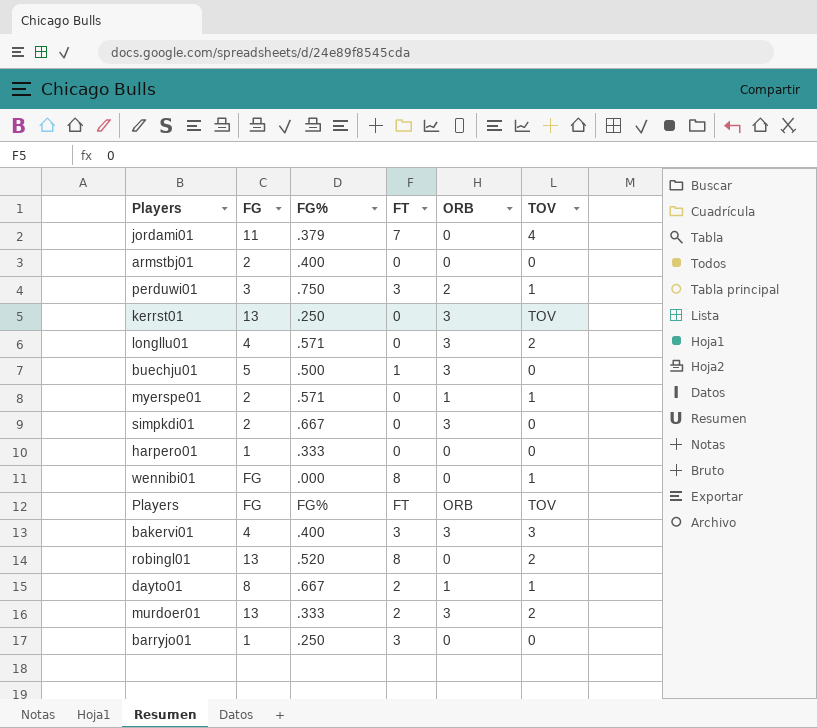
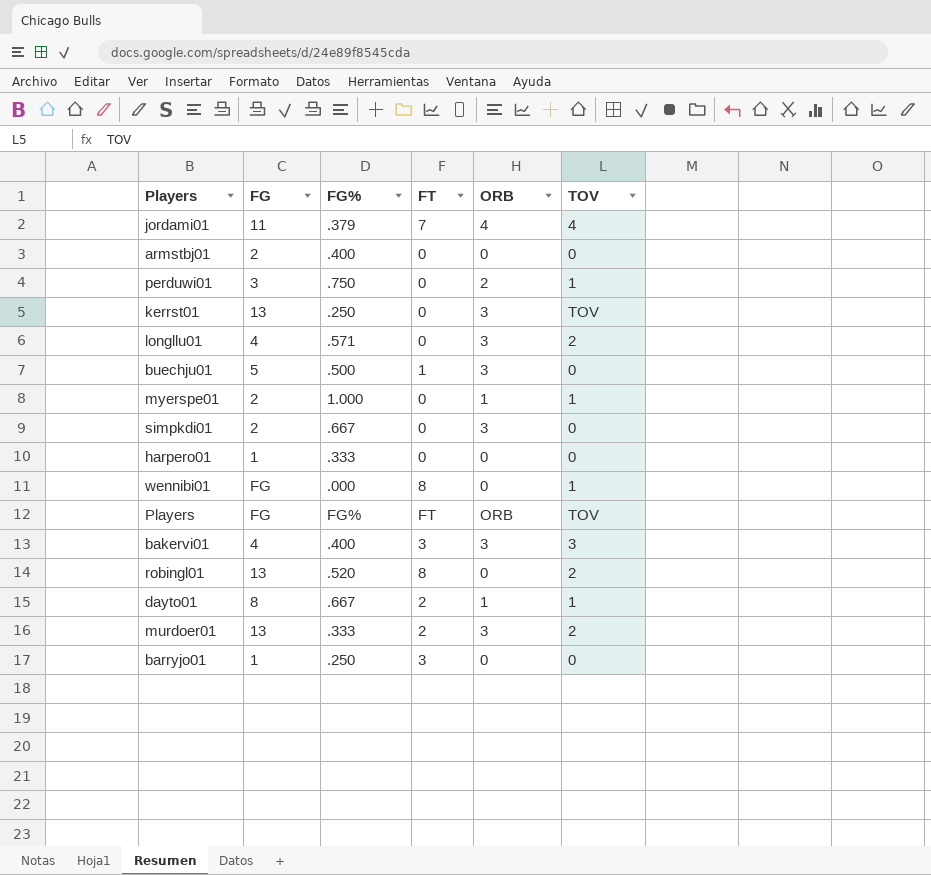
jordami01 | ORB: 0 -> 4
perduwi01 | FT: 3 -> 0
myerspe01 | FG%: .571 -> 1.000

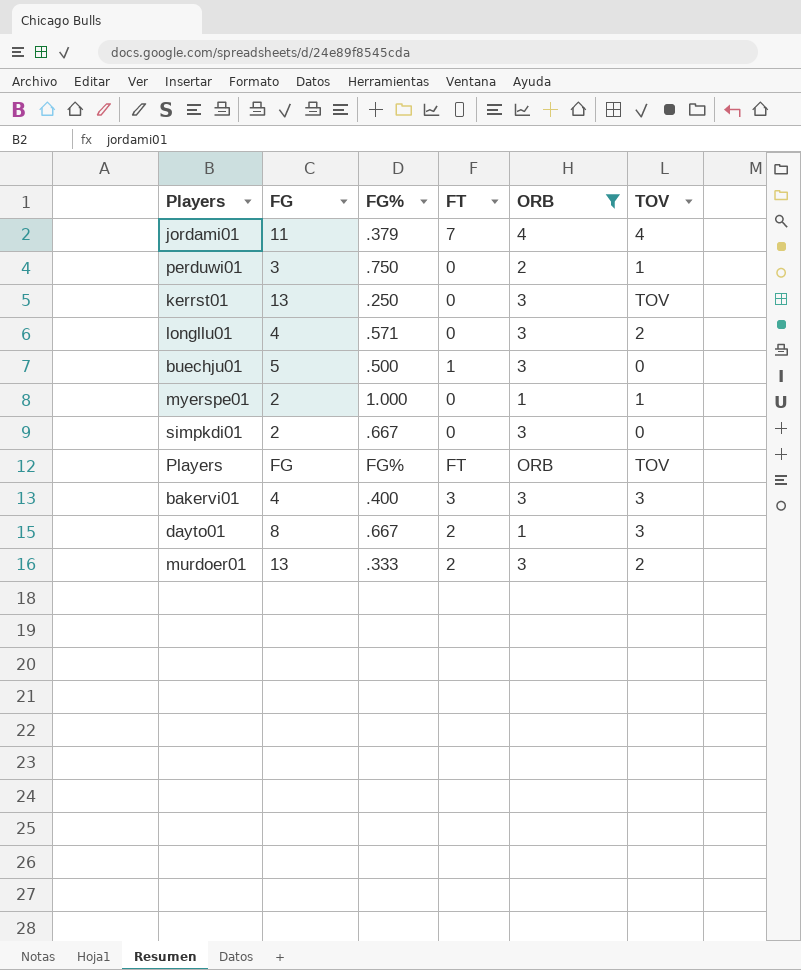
filter: none -> ORB != 0
dayto01 | TOV: 1 -> 3

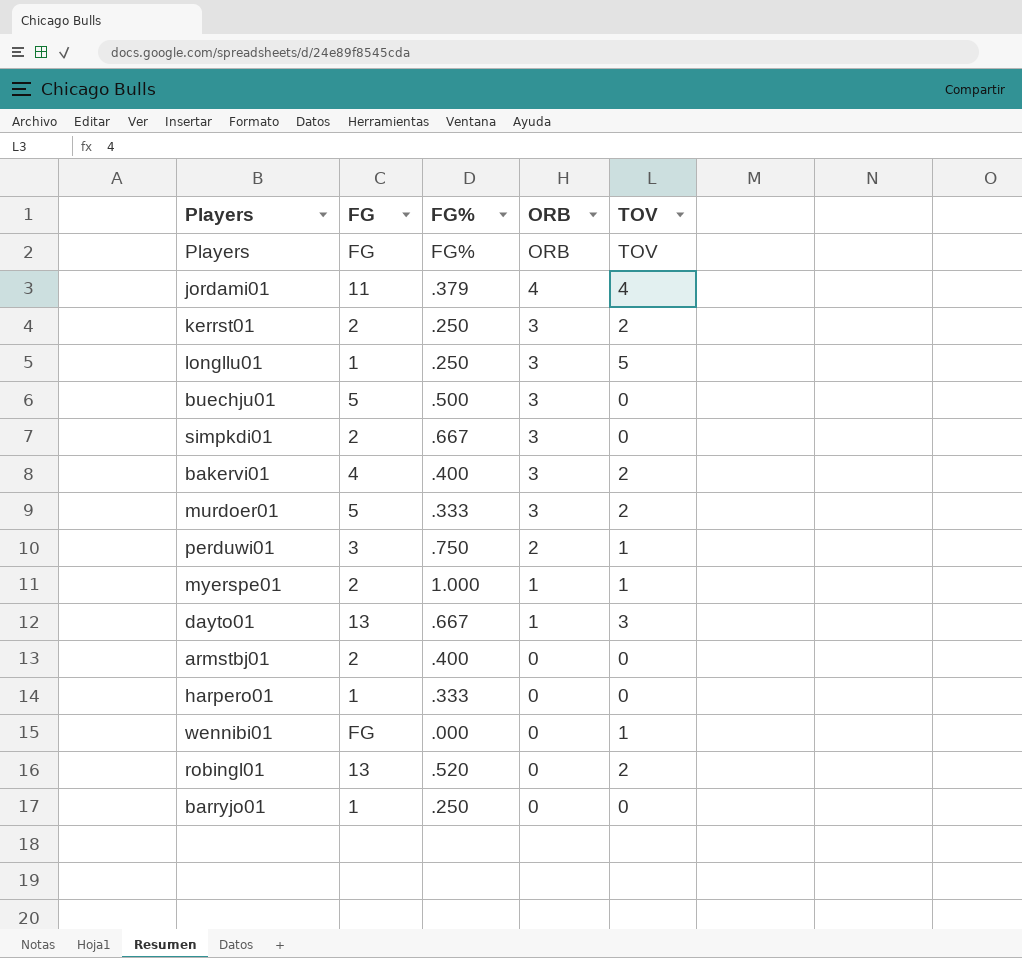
filter: ORB != 0 -> none
row order: none -> ORB descending
column FT | position: 4 -> none
kerrst01 | FG: 13 -> 2
kerrst01 | TOV: TOV -> 2
longllu01 | FG: 4 -> 1
longllu01 | FG%: .571 -> .250
longllu01 | TOV: 2 -> 5
bakervi01 | TOV: 3 -> 2
murdoer01 | FG: 13 -> 5
dayto01 | FG: 8 -> 13

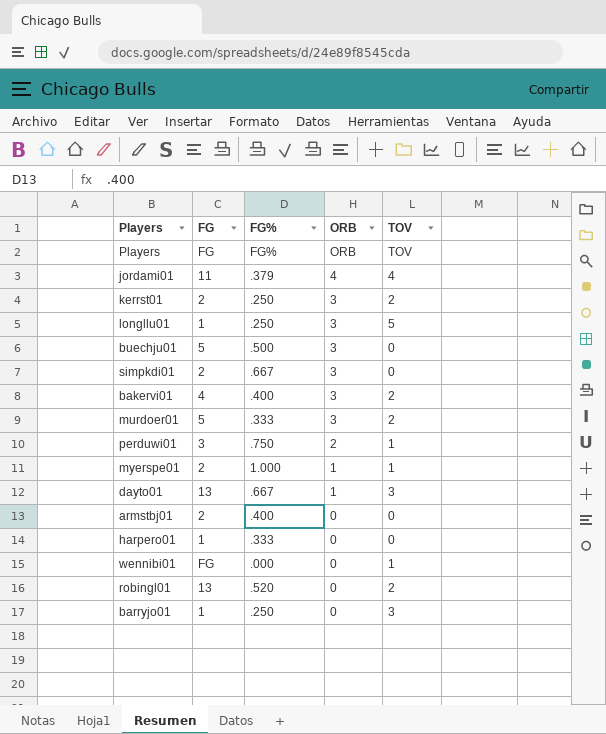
barryjo01 | TOV: 0 -> 3

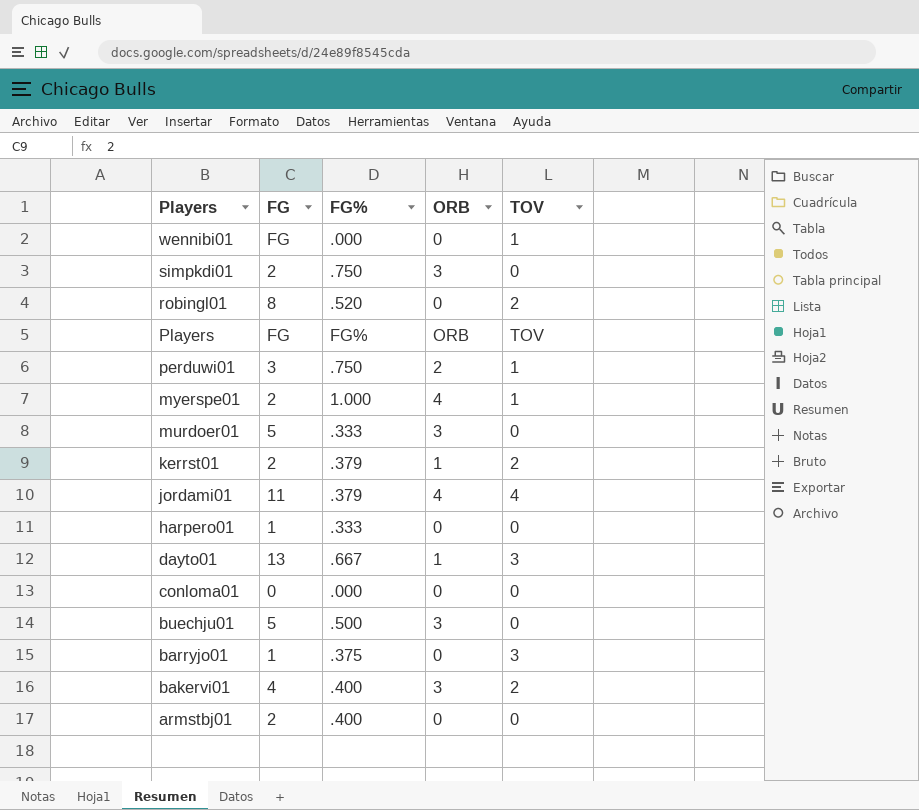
row order: ORB descending -> Players descending
row longllu01: 1 | .250 | 3 | 5 -> none
simpkdi01 | FG%: .667 -> .750
robingl01 | FG: 13 -> 8
myerspe01 | ORB: 1 -> 4
murdoer01 | TOV: 2 -> 0
kerrst01 | FG%: .250 -> .379
kerrst01 | ORB: 3 -> 1
row conloma01: none -> 0 | .000 | 0 | 0
barryjo01 | FG%: .250 -> .375

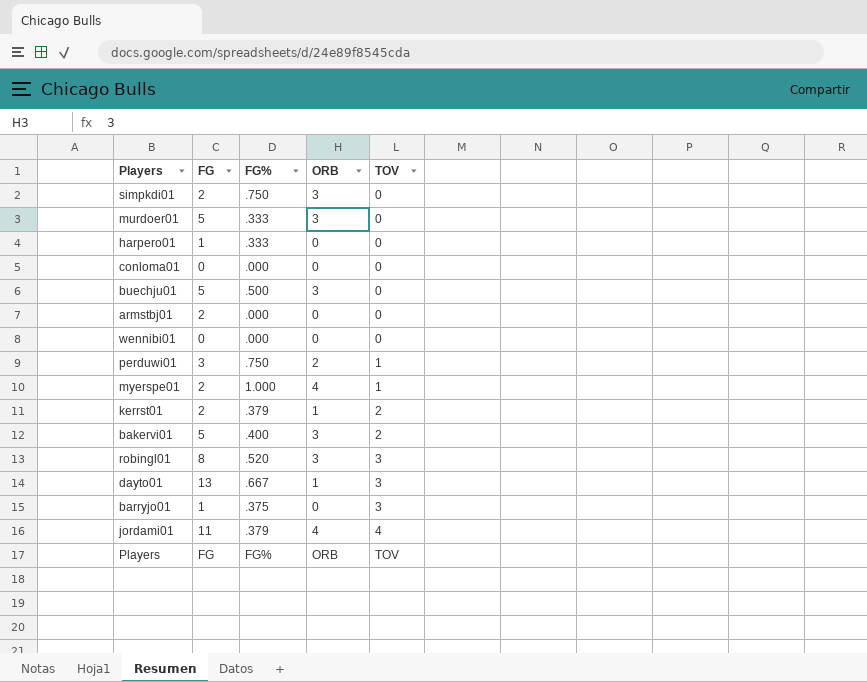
row order: Players descending -> TOV ascending
armstbj01 | FG%: .400 -> .000
wennibi01 | FG: FG -> 0
wennibi01 | TOV: 1 -> 0
bakervi01 | FG: 4 -> 5
robingl01 | ORB: 0 -> 3
robingl01 | TOV: 2 -> 3

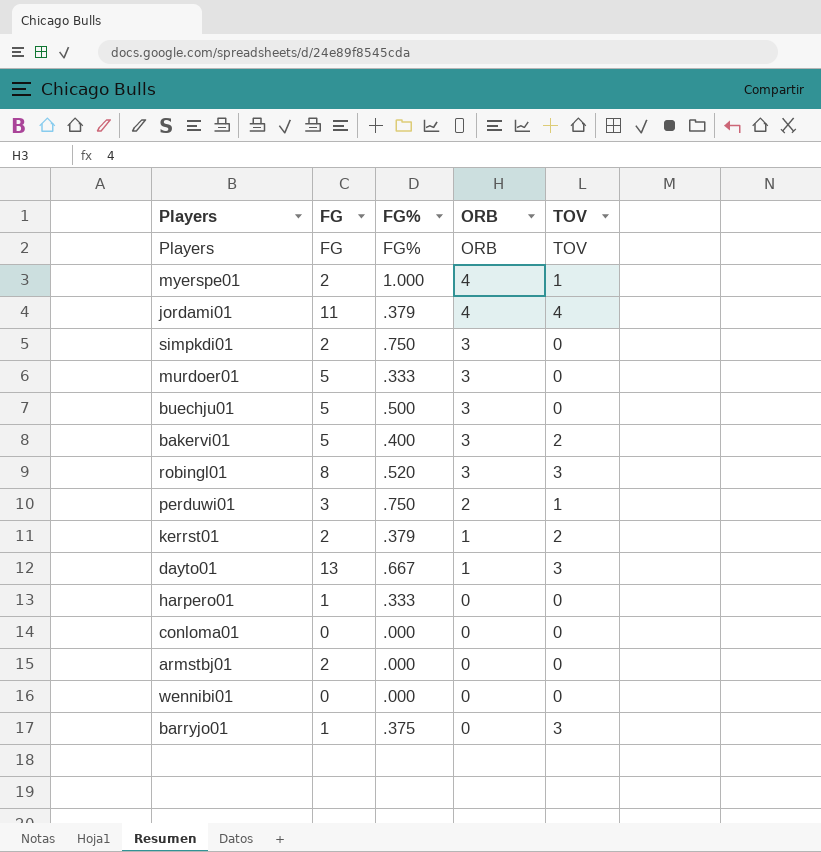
row order: TOV ascending -> ORB descending

